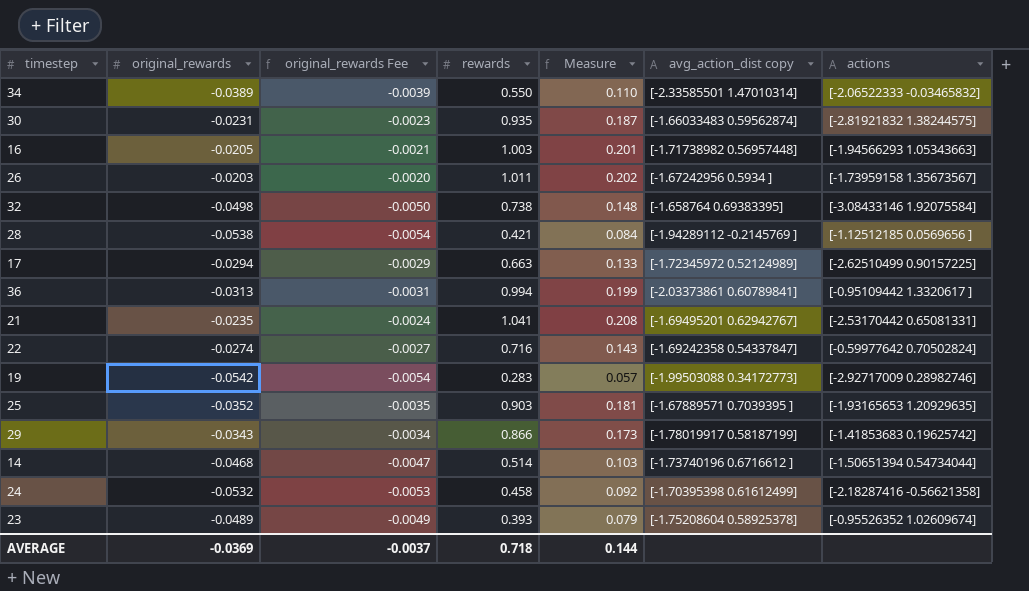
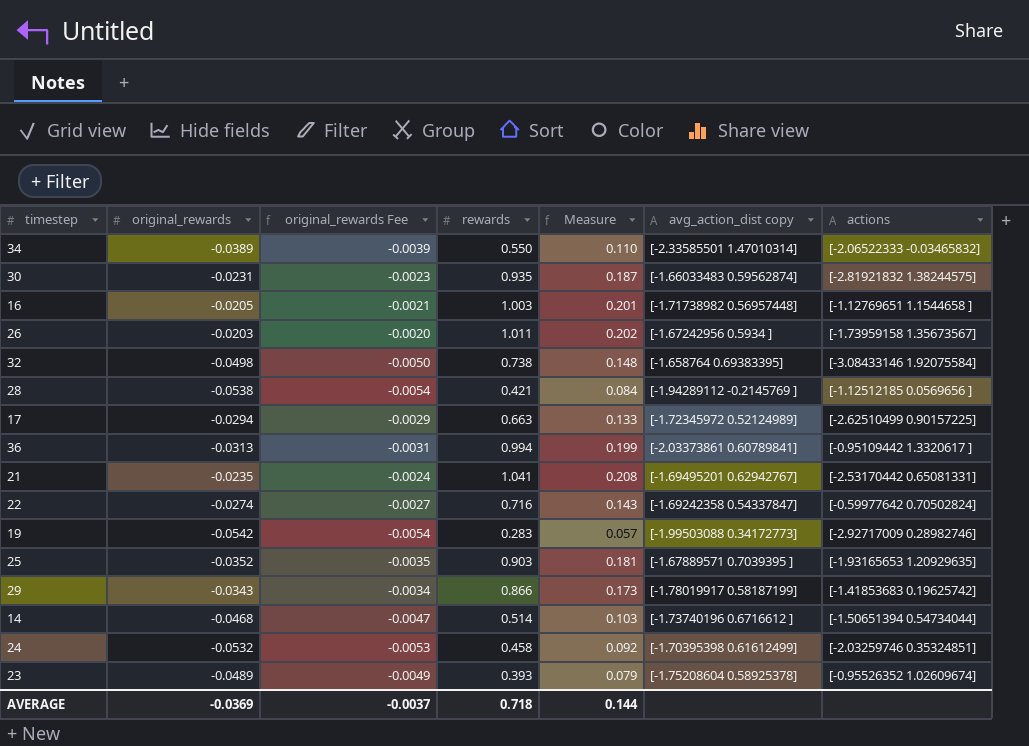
16 | actions: [-1.94566293 1.05343663] -> [-1.12769651 1.1544658 ]
24 | actions: [-2.18287416 -0.56621358] -> [-2.03259746 0.35324851]

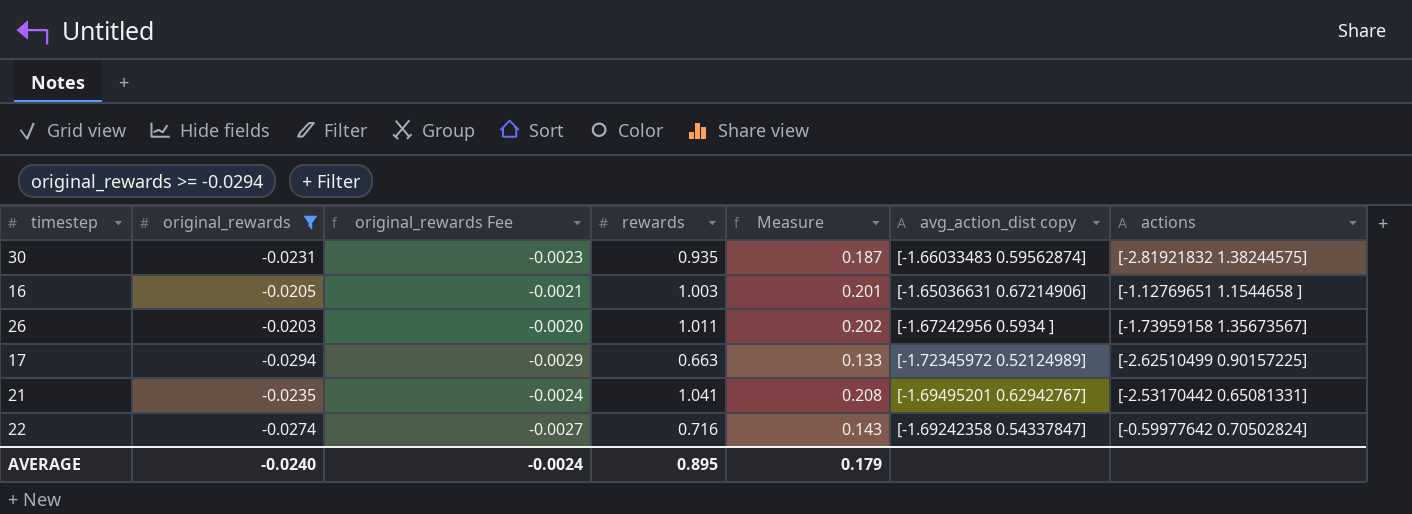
filter: none -> original_rewards >= -0.0294
16 | avg_action_dist copy: [-1.71738982 0.56957448] -> [-1.65036631 0.67214906]
AVERAGE | original_rewards: -0.0369 -> -0.0240
AVERAGE | original_rewards Fee: -0.0037 -> -0.0024
AVERAGE | rewards: 0.718 -> 0.895
AVERAGE | Measure: 0.144 -> 0.179

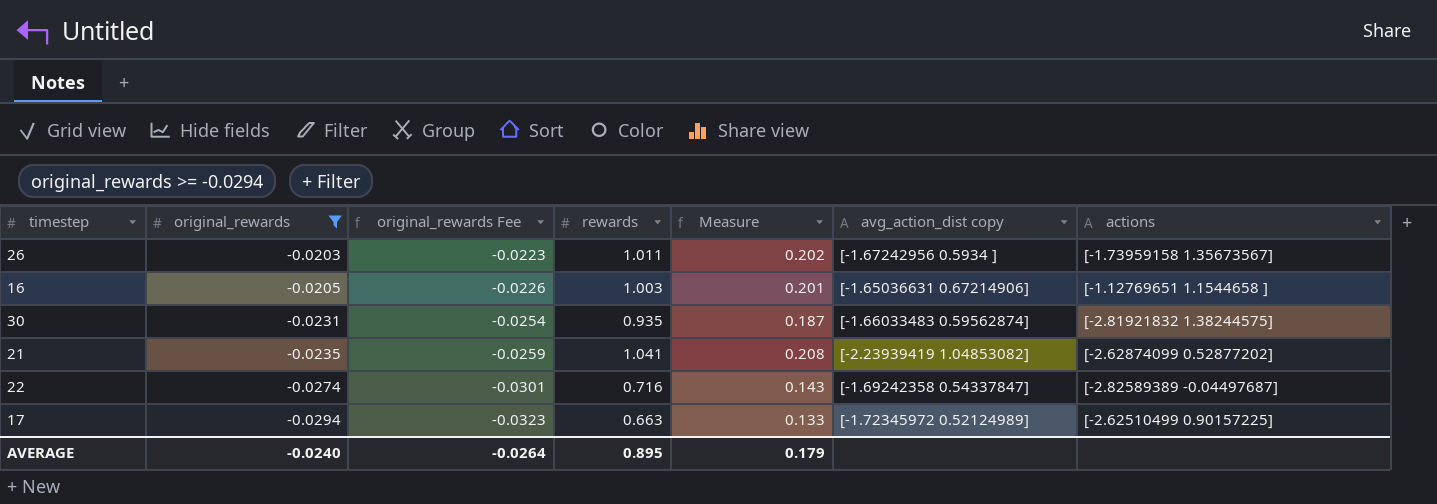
row order: none -> original_rewards descending
column original_rewards Fee | formula: [original_rewards] * 0.1 -> [original_rewards] * 1.1
21 | avg_action_dist copy: [-1.69495201 0.62942767] -> [-2.23939419 1.04853082]
21 | actions: [-2.53170442 0.65081331] -> [-2.62874099 0.52877202]
22 | actions: [-0.59977642 0.70502824] -> [-2.82589389 -0.04497687]
AVERAGE | original_rewards Fee: -0.0024 -> -0.0264

